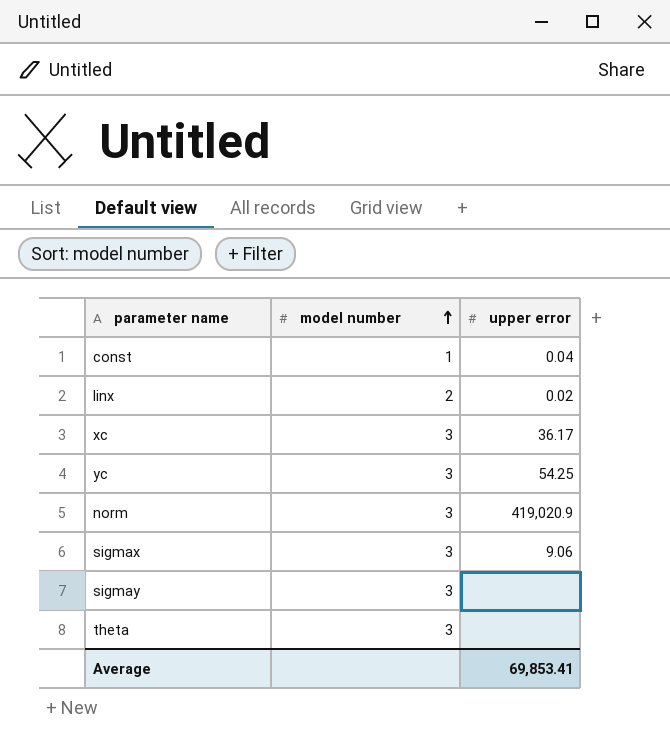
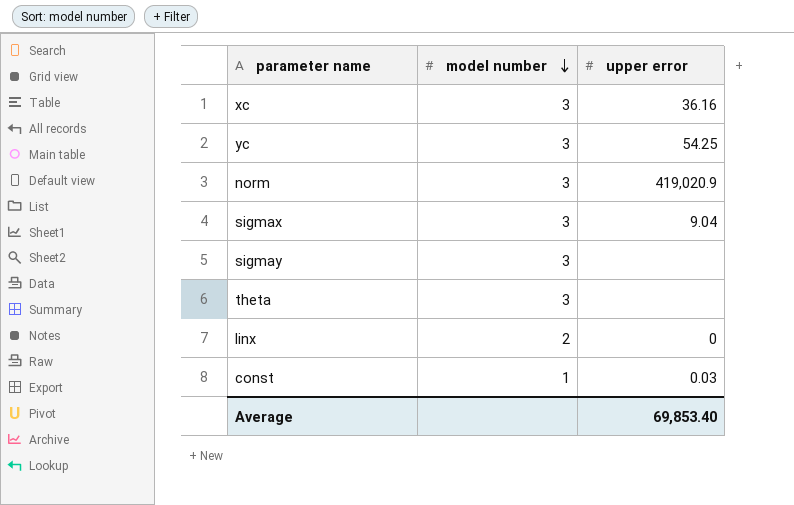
row order: model number ascending -> model number descending
xc | upper error: 36.17 -> 36.16
sigmax | upper error: 9.06 -> 9.04
linx | upper error: 0.02 -> 0
const | upper error: 0.04 -> 0.03
Average | upper error: 69,853.41 -> 69,853.40

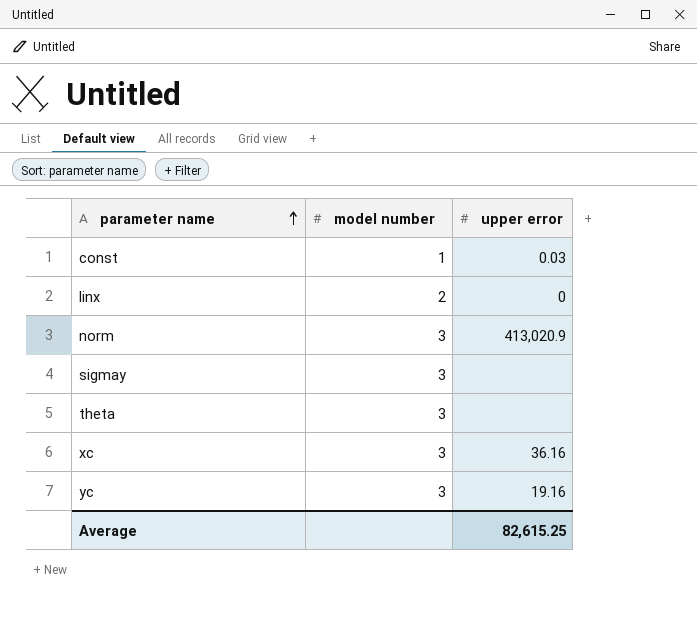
row order: model number descending -> parameter name ascending
row sigmax: 3 | 9.04 -> none
norm | upper error: 419,020.9 -> 413,020.9
yc | upper error: 54.25 -> 19.16
Average | upper error: 69,853.40 -> 82,615.25

